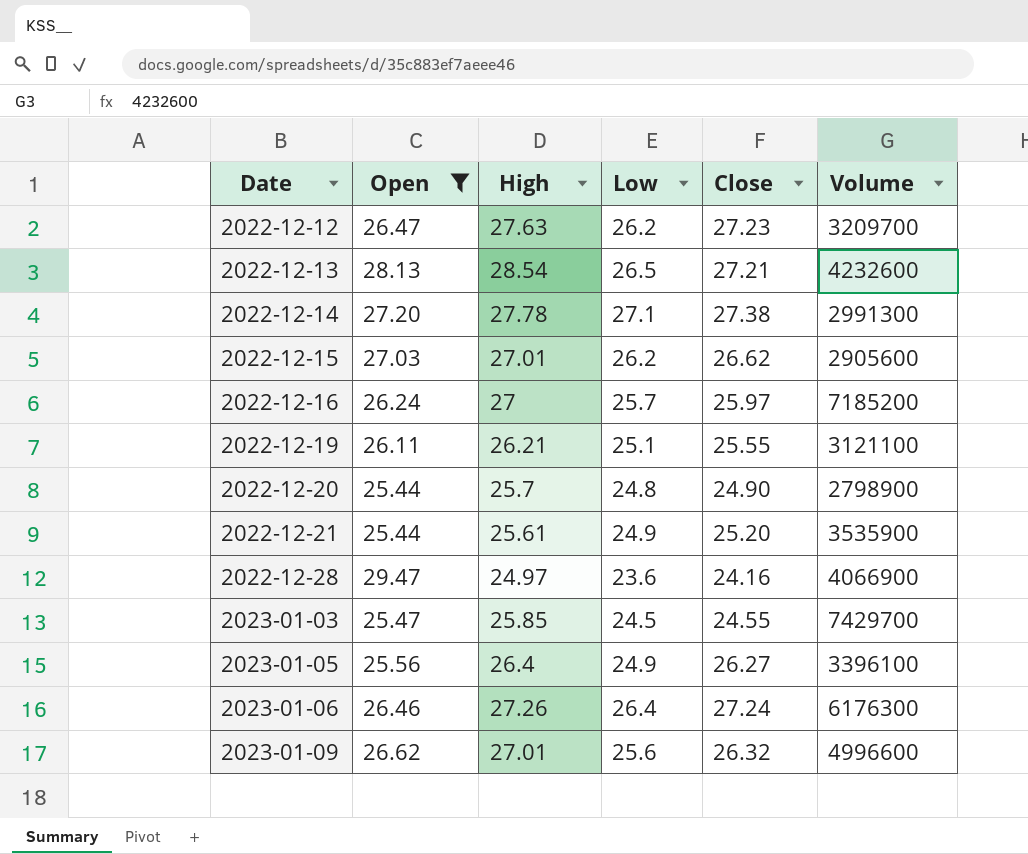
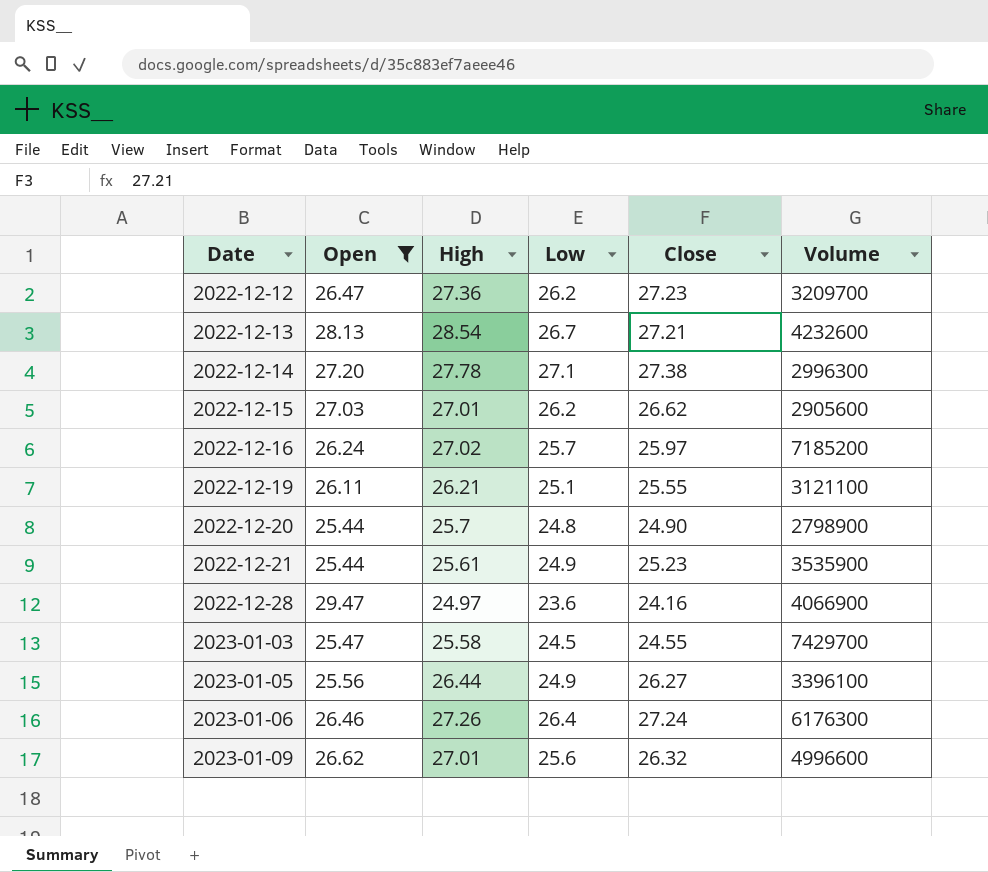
2022-12-12 | High: 27.63 -> 27.36
2022-12-13 | Low: 26.5 -> 26.7
2022-12-14 | Volume: 2991300 -> 2996300
2022-12-16 | High: 27 -> 27.02
2022-12-21 | Close: 25.20 -> 25.23
2023-01-03 | High: 25.85 -> 25.58
2023-01-05 | High: 26.4 -> 26.44

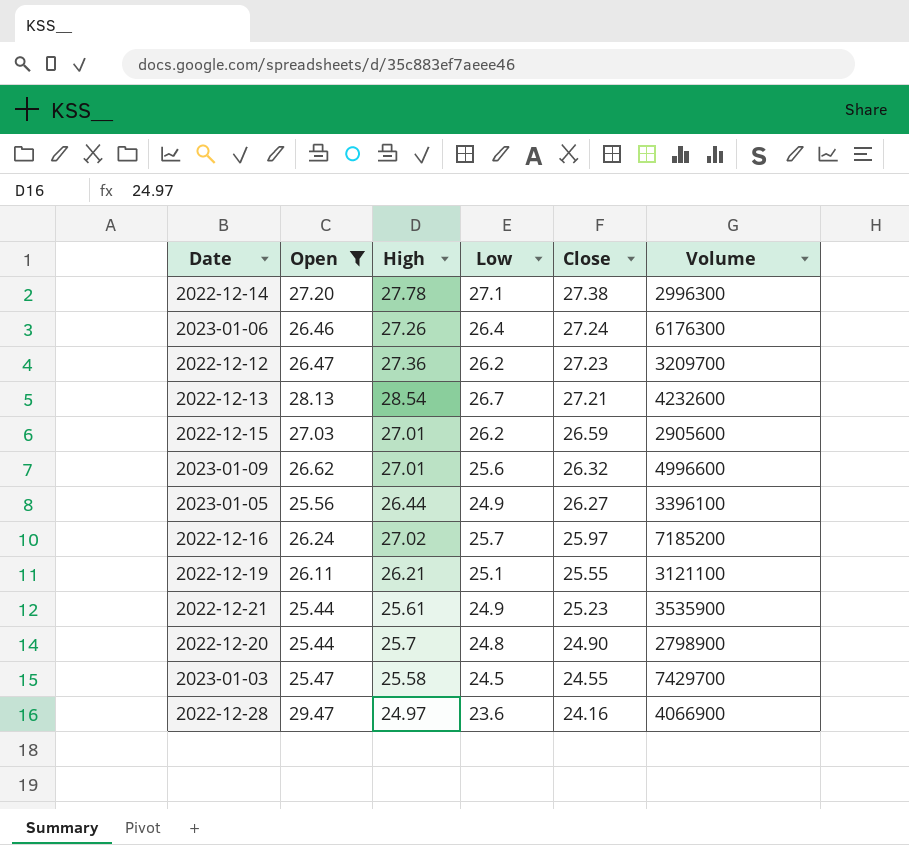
row order: Date ascending -> Close descending
2022-12-15 | Close: 26.62 -> 26.59

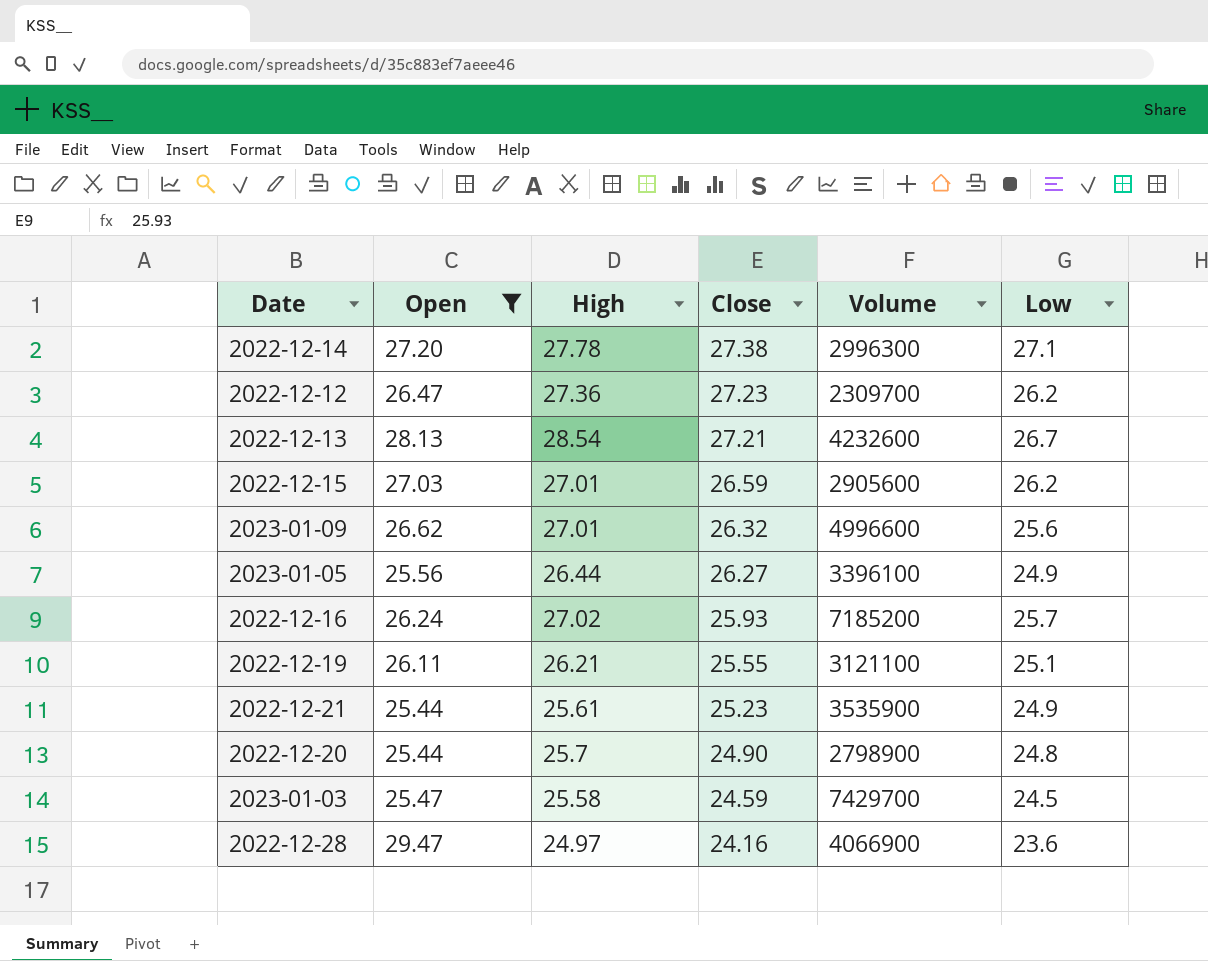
column Low | position: 4 -> 6
row 2023-01-06: 26.46 | 27.26 | 26.4 | 27.24 | 6176300 -> none
2022-12-12 | Volume: 3209700 -> 2309700
2022-12-16 | Close: 25.97 -> 25.93
2023-01-03 | Close: 24.55 -> 24.59

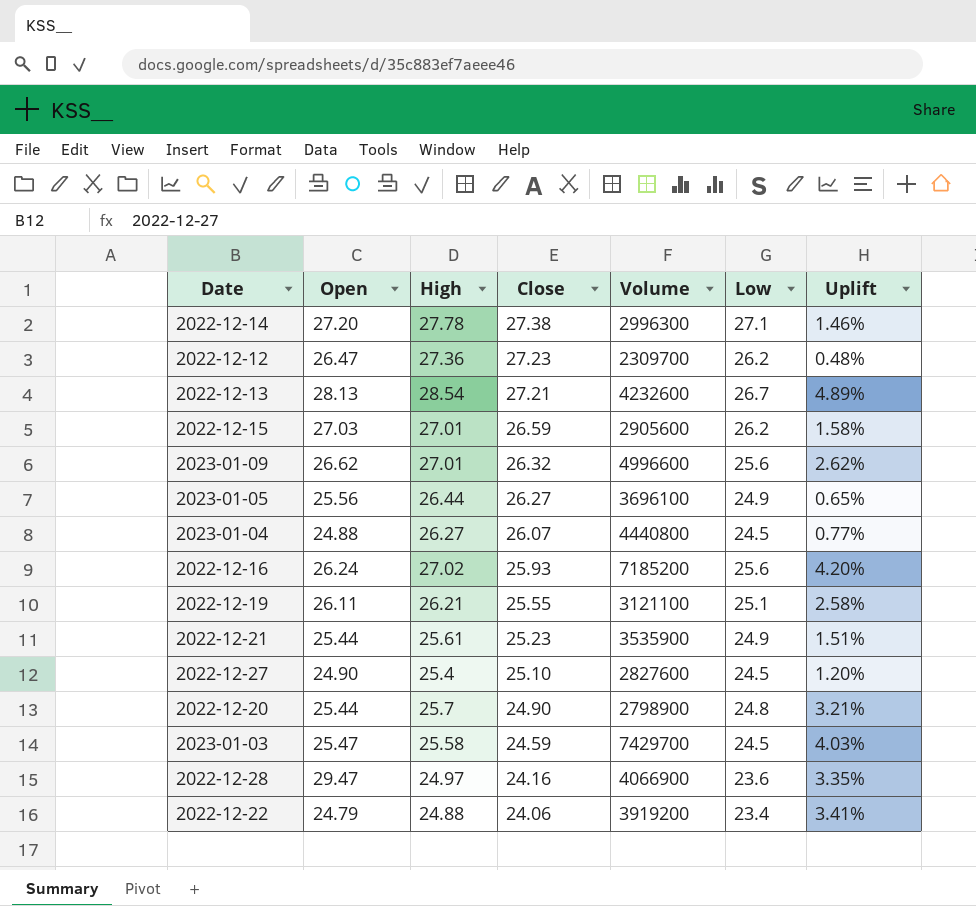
filter: Open >= 25.44 -> none
column Uplift | formula: none -> ([High] - [Close]) / [Close]
2023-01-05 | Volume: 3396100 -> 3696100
2022-12-16 | Low: 25.7 -> 25.6

